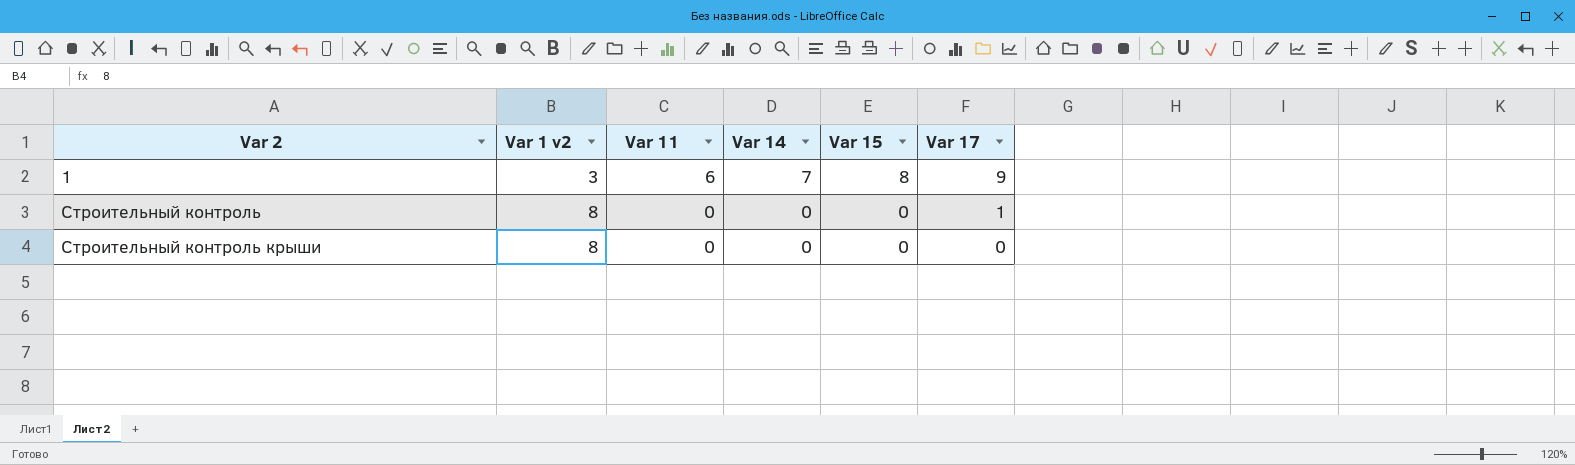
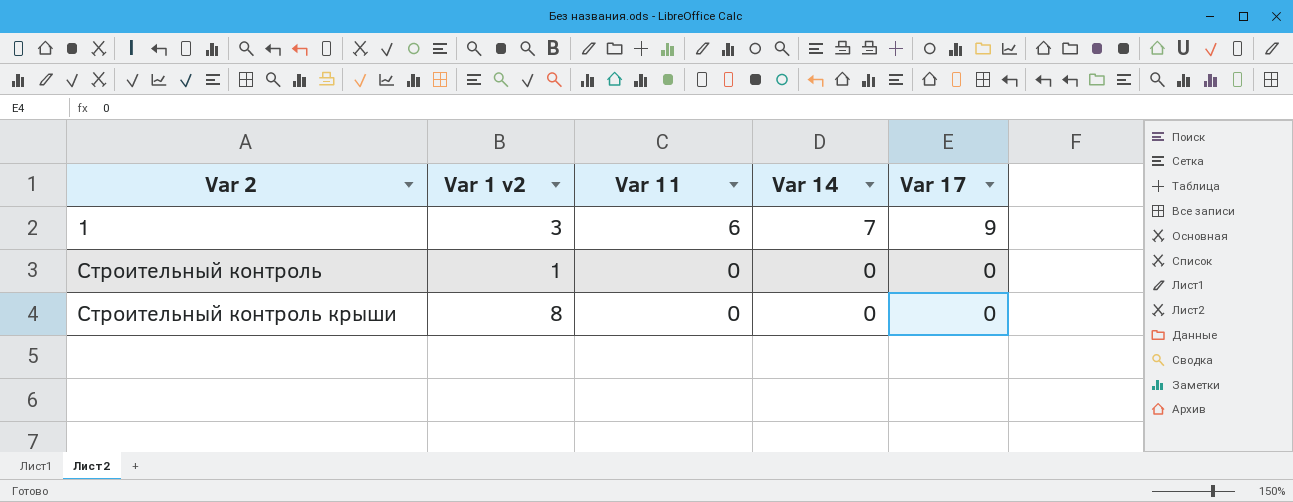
column Var 15 | position: 5 -> none
Строительный контроль | Var 1 v2: 8 -> 1
Строительный контроль | Var 17: 1 -> 0

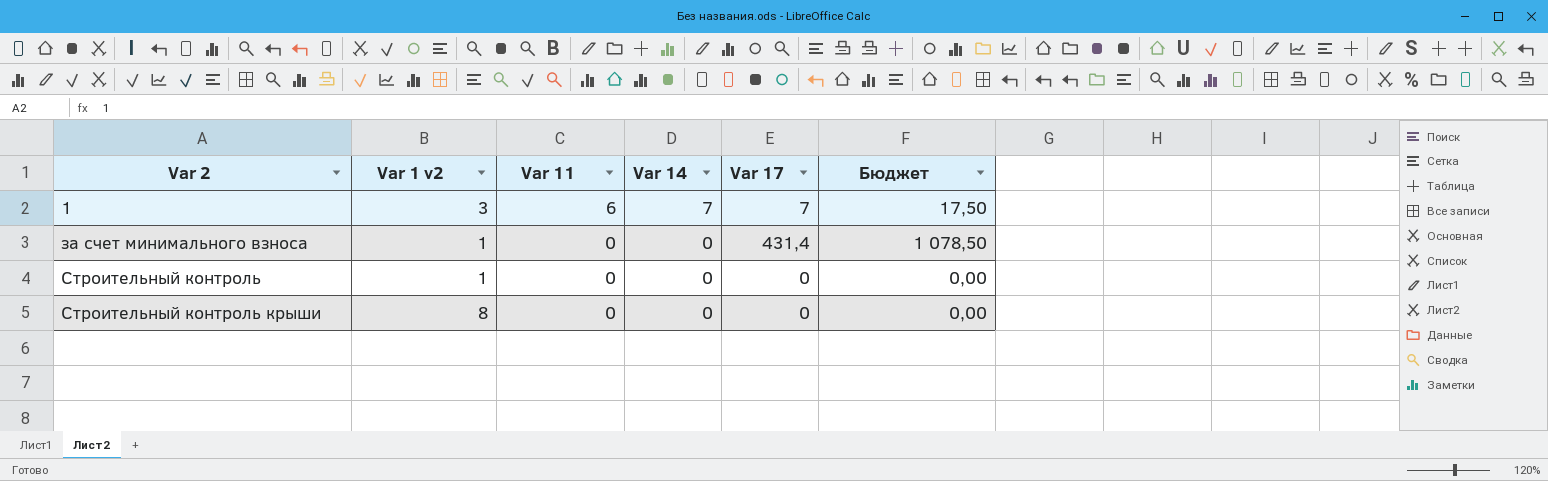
column Бюджет | formula: none -> [Var 17] * 2,5
1 | Var 17: 9 -> 7
row за счет минимального взноса: none -> 1 | 0 | 0 | 431,4 | 1 078,50

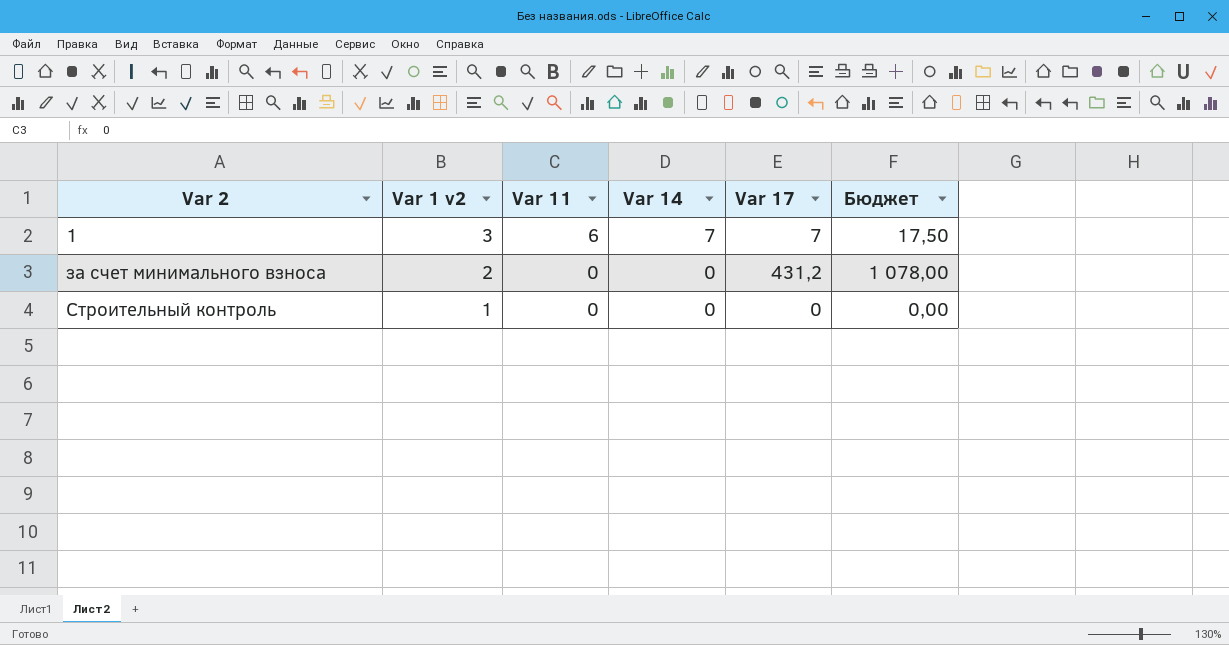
row Строительный контроль крыши: 8 | 0 | 0 | 0 | 0,00 -> none
за счет минимального взноса | Var 1 v2: 1 -> 2
за счет минимального взноса | Var 17: 431,4 -> 431,2
за счет минимального взноса | Бюджет: 1 078,50 -> 1 078,00

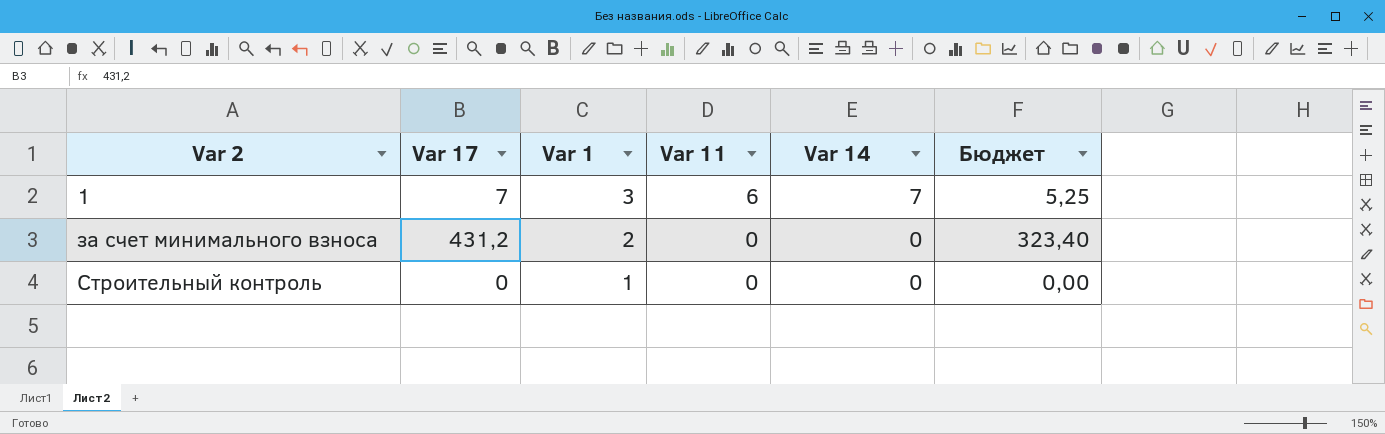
column Var 17 | position: 5 -> 2
column name: Var 1 v2 -> Var 1
column Бюджет | formula: [Var 17] * 2,5 -> [Var 17] * 0,75

